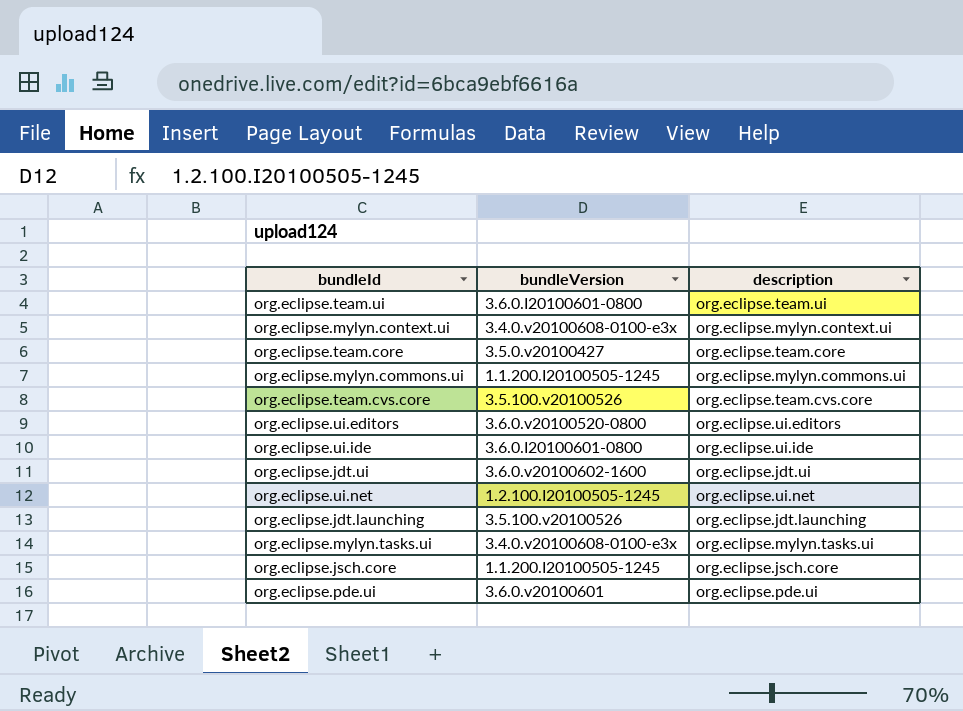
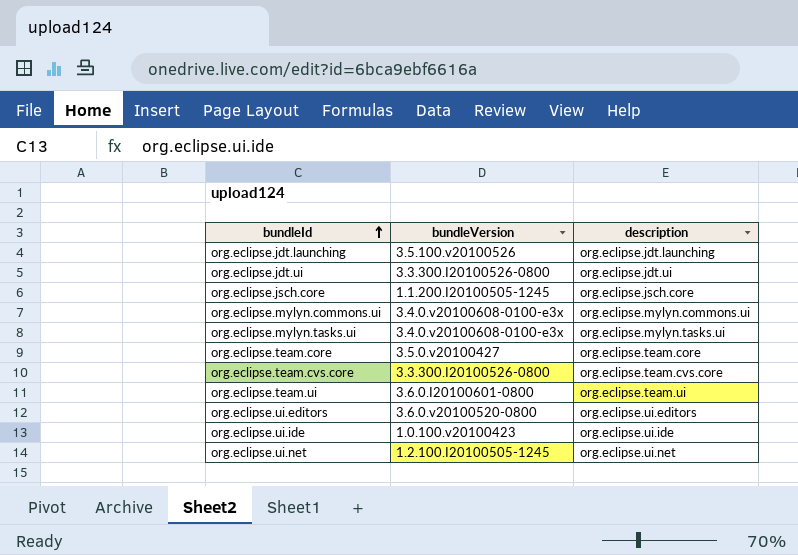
row order: none -> bundleId ascending
row org.eclipse.mylyn.context.ui: 3.4.0.v20100608-0100-e3x | org.eclipse.mylyn.context.ui -> none
row org.eclipse.pde.ui: 3.6.0.v20100601 | org.eclipse.pde.ui -> none
org.eclipse.jdt.ui | bundleVersion: 3.6.0.v20100602-1600 -> 3.3.300.I20100526-0800
org.eclipse.mylyn.commons.ui | bundleVersion: 1.1.200.I20100505-1245 -> 3.4.0.v20100608-0100-e3x
org.eclipse.team.cvs.core | bundleVersion: 3.5.100.v20100526 -> 3.3.300.I20100526-0800
org.eclipse.ui.ide | bundleVersion: 3.6.0.I20100601-0800 -> 1.0.100.v20100423

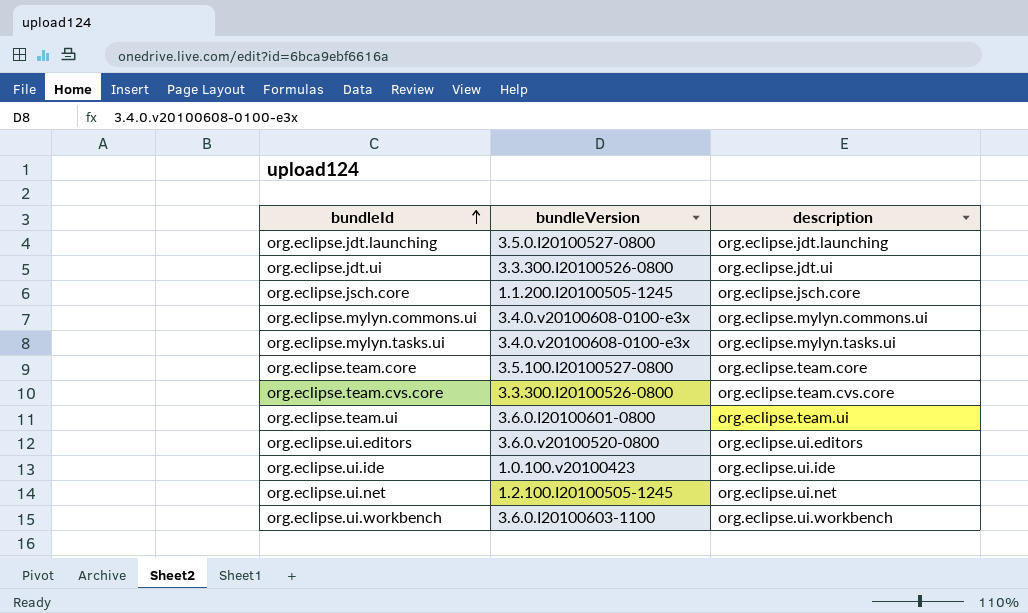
org.eclipse.jdt.launching | bundleVersion: 3.5.100.v20100526 -> 3.5.0.I20100527-0800
org.eclipse.team.core | bundleVersion: 3.5.0.v20100427 -> 3.5.100.I20100527-0800
row org.eclipse.ui.workbench: none -> 3.6.0.I20100603-1100 | org.eclipse.ui.workbench

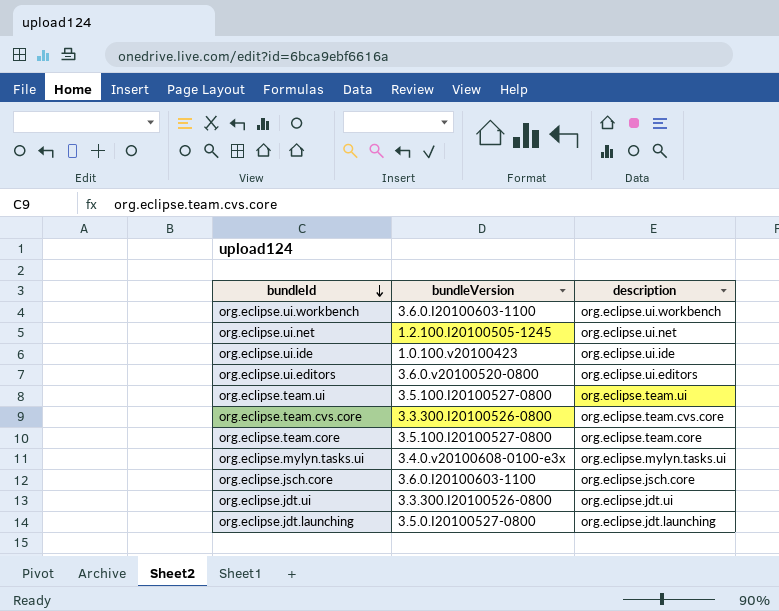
row order: bundleId ascending -> bundleId descending
row org.eclipse.mylyn.commons.ui: 3.4.0.v20100608-0100-e3x | org.eclipse.mylyn.commons.ui -> none
org.eclipse.team.ui | bundleVersion: 3.6.0.I20100601-0800 -> 3.5.100.I20100527-0800
org.eclipse.jsch.core | bundleVersion: 1.1.200.I20100505-1245 -> 3.6.0.I20100603-1100

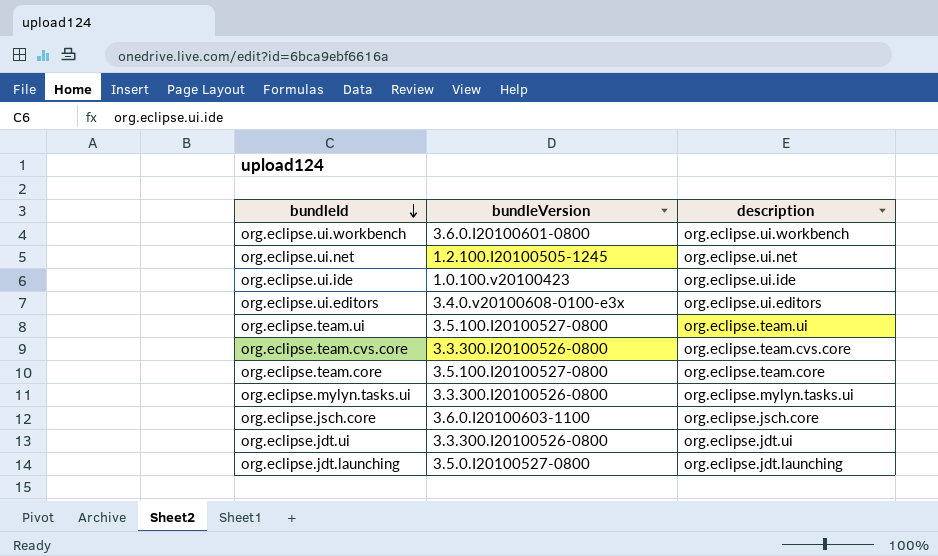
org.eclipse.ui.workbench | bundleVersion: 3.6.0.I20100603-1100 -> 3.6.0.I20100601-0800
org.eclipse.ui.editors | bundleVersion: 3.6.0.v20100520-0800 -> 3.4.0.v20100608-0100-e3x
org.eclipse.mylyn.tasks.ui | bundleVersion: 3.4.0.v20100608-0100-e3x -> 3.3.300.I20100526-0800

